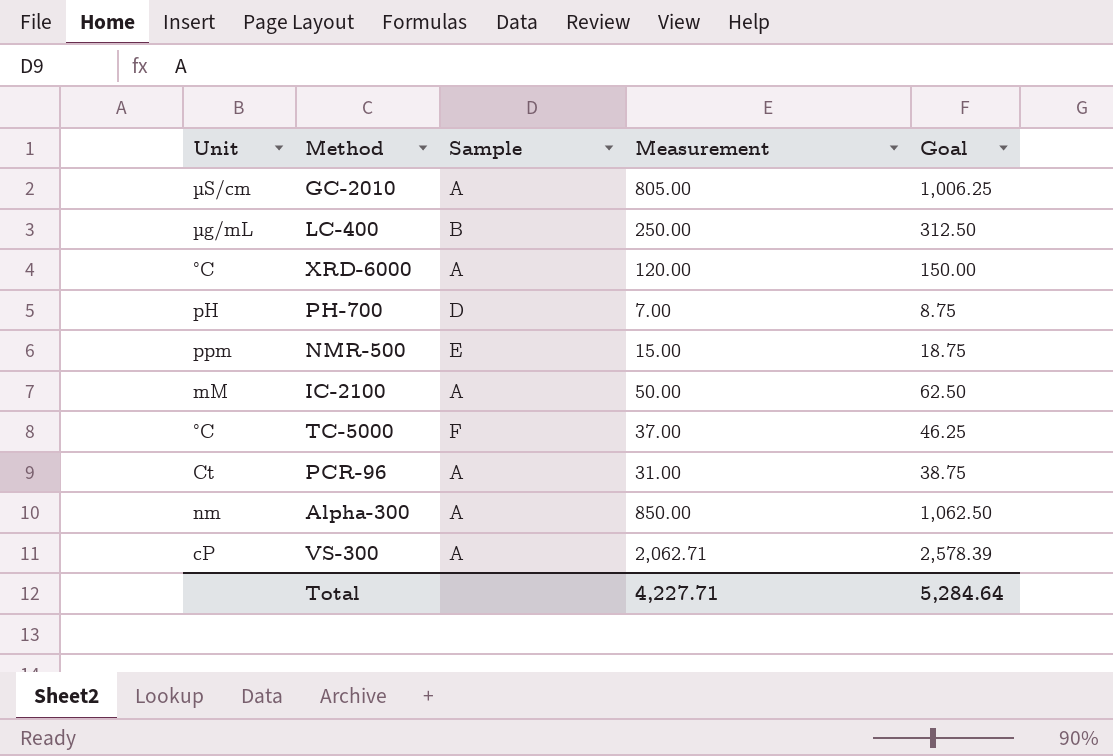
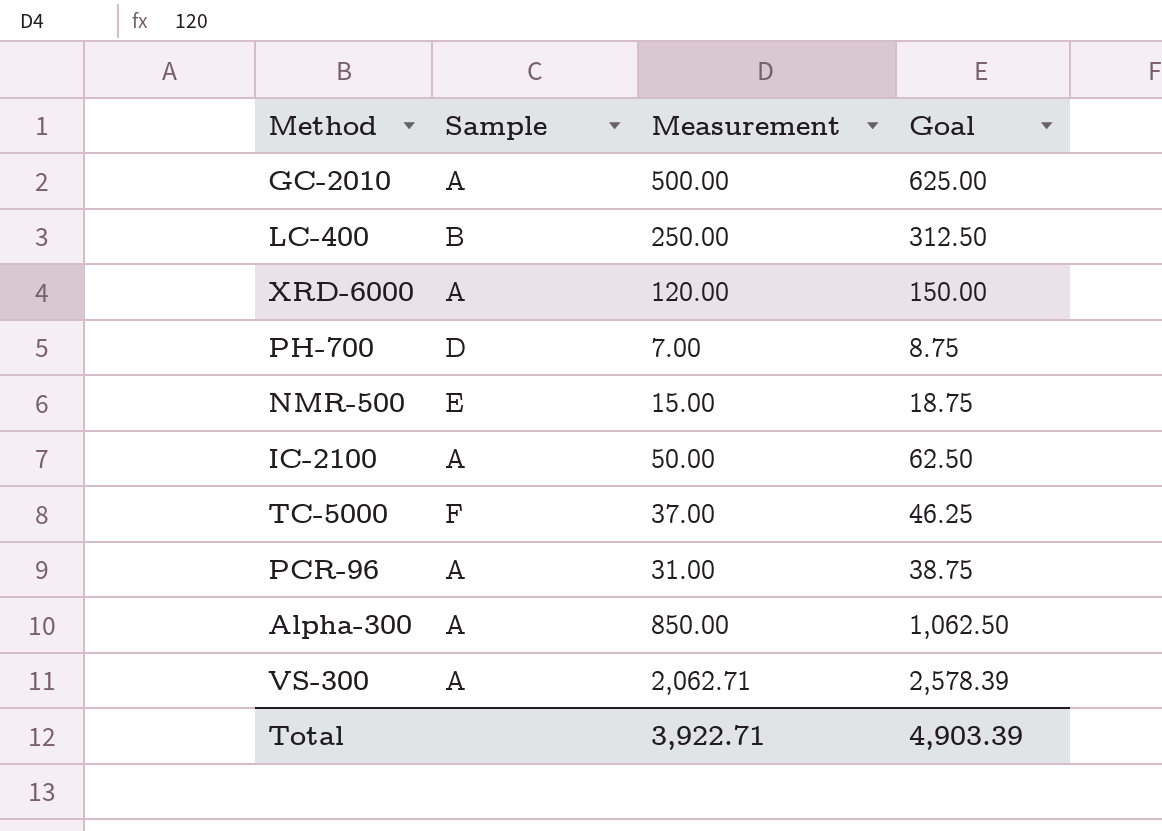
column Unit | position: 1 -> none
GC-2010 | Measurement: 805.00 -> 500.00
GC-2010 | Goal: 1,006.25 -> 625.00
Total | Measurement: 4,227.71 -> 3,922.71
Total | Goal: 5,284.64 -> 4,903.39

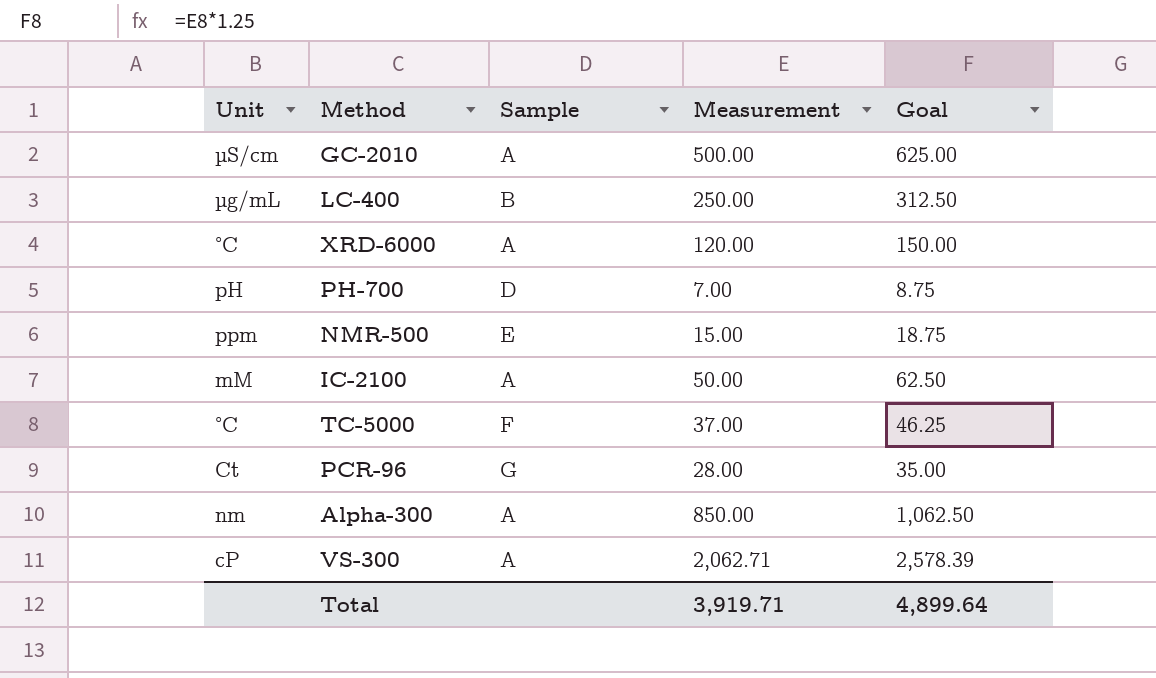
column Unit | position: none -> 1
PCR-96 | Sample: A -> G
PCR-96 | Measurement: 31.00 -> 28.00
PCR-96 | Goal: 38.75 -> 35.00
Total | Measurement: 3,922.71 -> 3,919.71
Total | Goal: 4,903.39 -> 4,899.64

